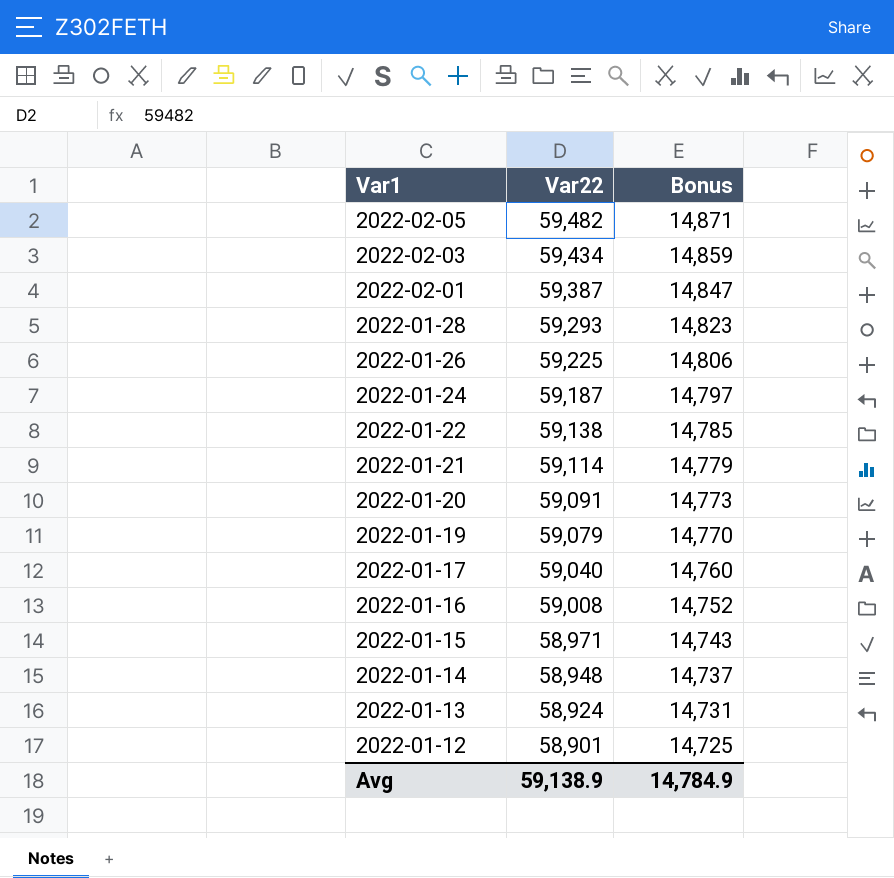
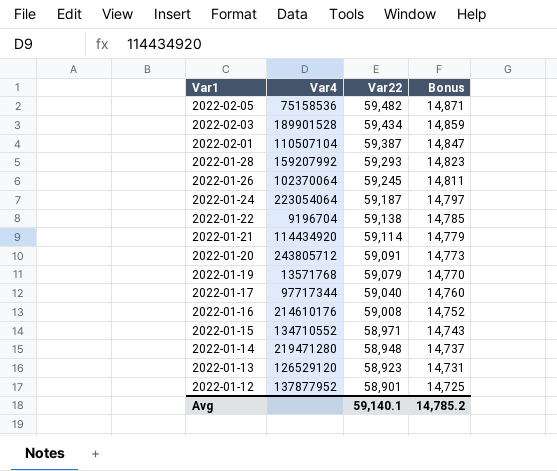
column Var4 | position: none -> 2
2022-01-26 | Var22: 59,225 -> 59,245
2022-01-26 | Bonus: 14,806 -> 14,811
2022-01-13 | Var22: 58,924 -> 58,923
Avg | Var22: 59,138.9 -> 59,140.1
Avg | Bonus: 14,784.9 -> 14,785.2

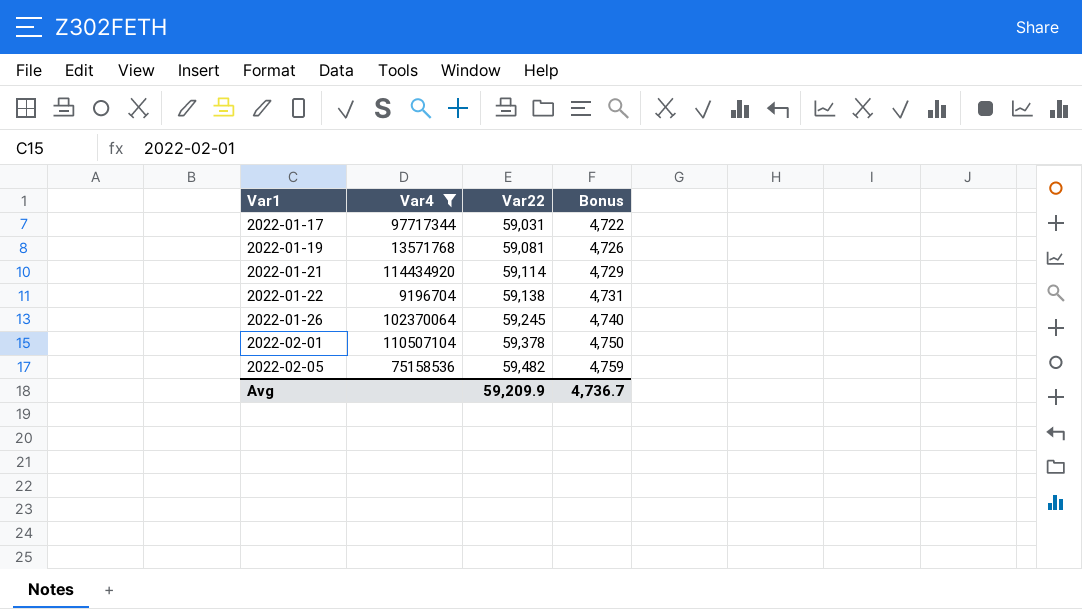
filter: none -> Var4 <= 114434920
row order: Var1 descending -> Var1 ascending
column Bonus | formula: [Var22] * 0.25 -> [Var22] * 0.08
2022-01-17 | Var22: 59,040 -> 59,031
2022-01-19 | Var22: 59,079 -> 59,081
2022-02-01 | Var22: 59,387 -> 59,378
Avg | Var22: 59,140.1 -> 59,209.9
Avg | Bonus: 14,785.2 -> 4,736.7

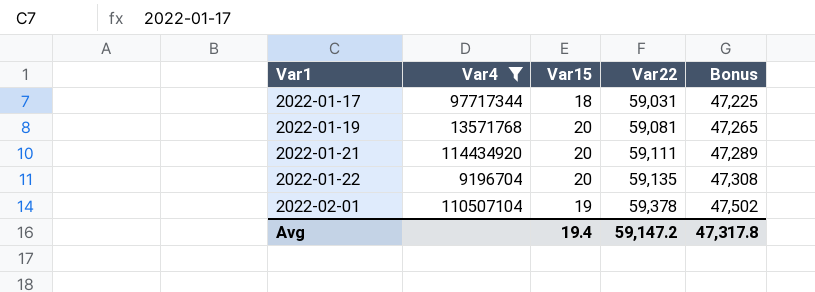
column Var15 | position: none -> 3
column Bonus | formula: [Var22] * 0.08 -> [Var22] * 0.8
row 2022-01-26: 102370064 | 59,245 | 4,740 -> none
row 2022-02-05: 75158536 | 59,482 | 4,759 -> none
2022-01-21 | Var22: 59,114 -> 59,111
2022-01-22 | Var22: 59,138 -> 59,135
Avg | Var22: 59,209.9 -> 59,147.2
Avg | Bonus: 4,736.7 -> 47,317.8

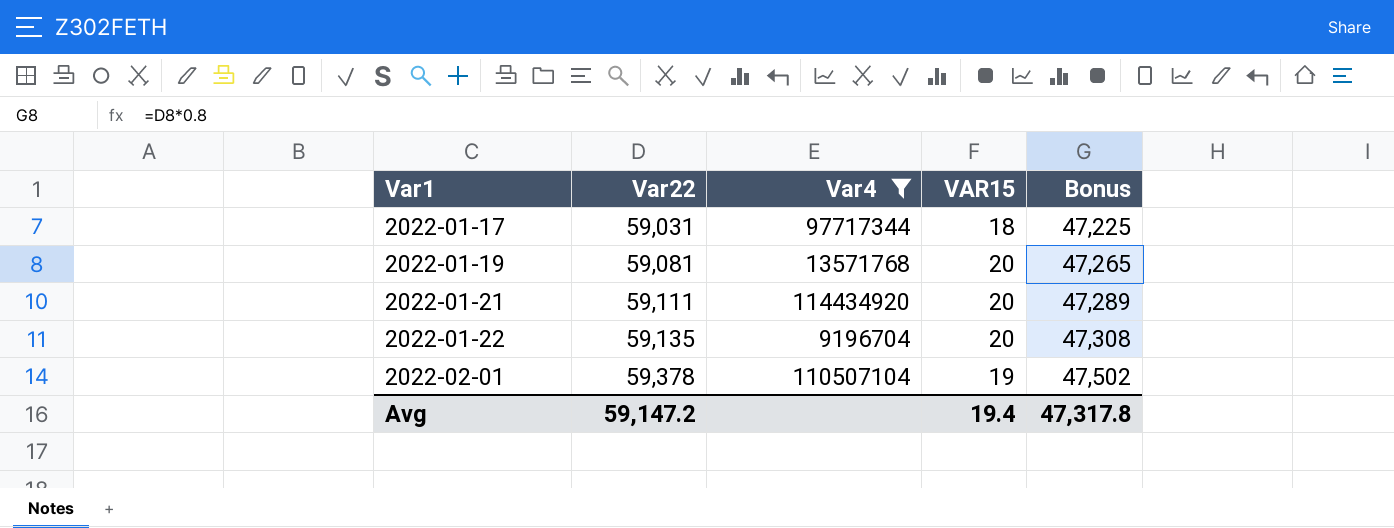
column Var22 | position: 4 -> 2
column name: Var15 -> VAR15

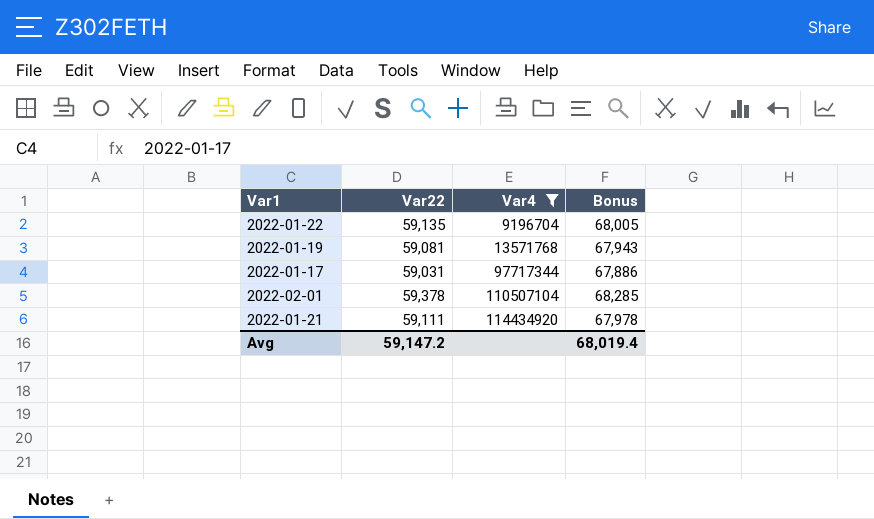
row order: Var1 ascending -> Var4 ascending
column VAR15 | position: 4 -> none
column Bonus | formula: [Var22] * 0.8 -> [Var22] * 1.15
Avg | Bonus: 47,317.8 -> 68,019.4

